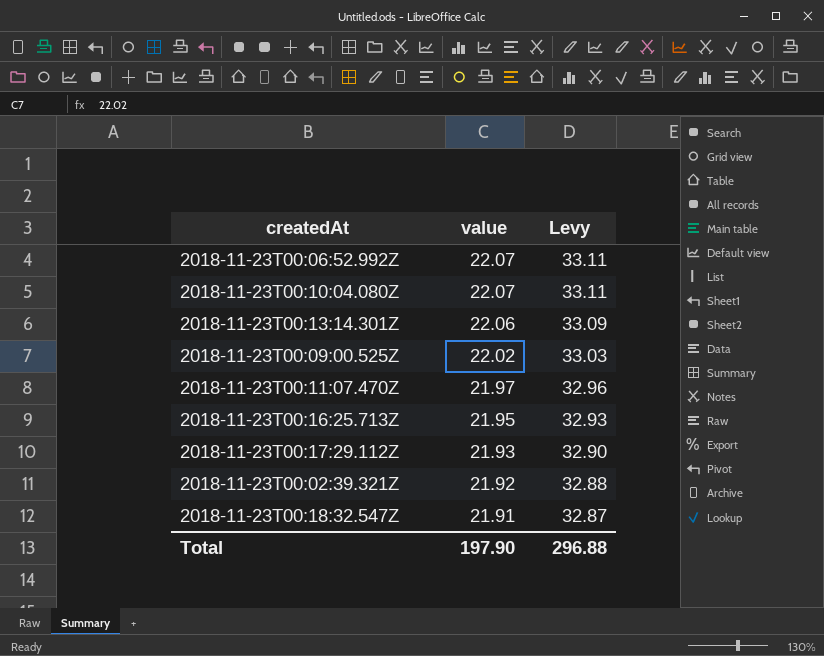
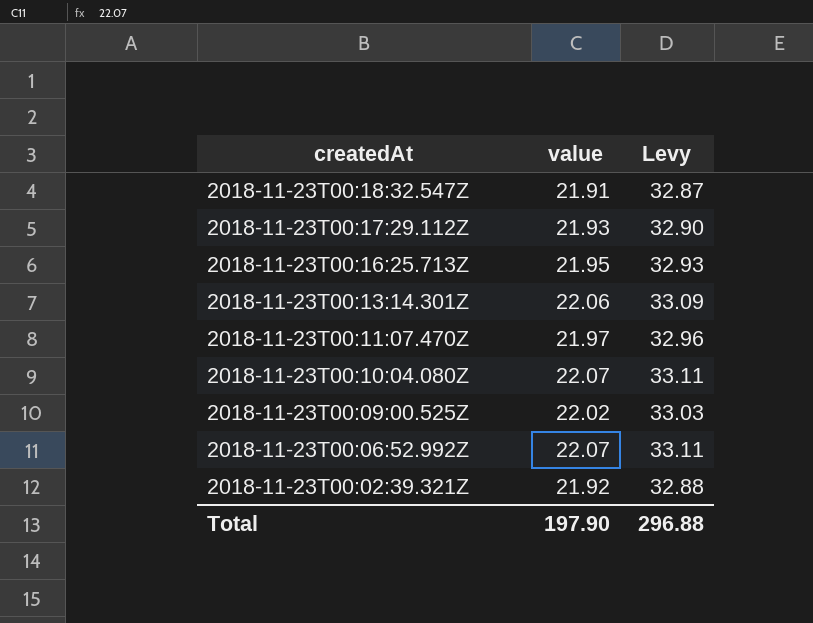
row order: value descending -> createdAt descending

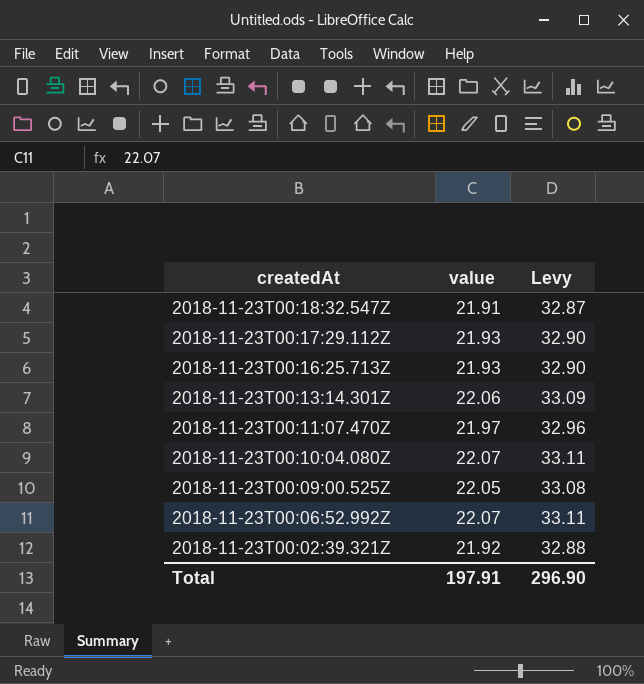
2018-11-23T00:16:25.713Z | value: 21.95 -> 21.93
2018-11-23T00:16:25.713Z | Levy: 32.93 -> 32.90
2018-11-23T00:09:00.525Z | value: 22.02 -> 22.05
2018-11-23T00:09:00.525Z | Levy: 33.03 -> 33.08
Total | value: 197.90 -> 197.91
Total | Levy: 296.88 -> 296.90

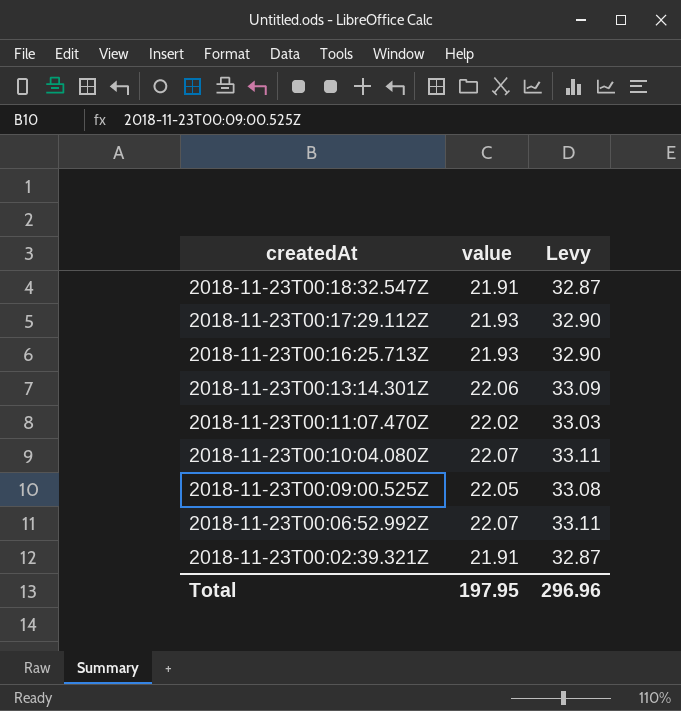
2018-11-23T00:11:07.470Z | value: 21.97 -> 22.02
2018-11-23T00:11:07.470Z | Levy: 32.96 -> 33.03
2018-11-23T00:02:39.321Z | value: 21.92 -> 21.91
2018-11-23T00:02:39.321Z | Levy: 32.88 -> 32.87
Total | value: 197.91 -> 197.95
Total | Levy: 296.90 -> 296.96

